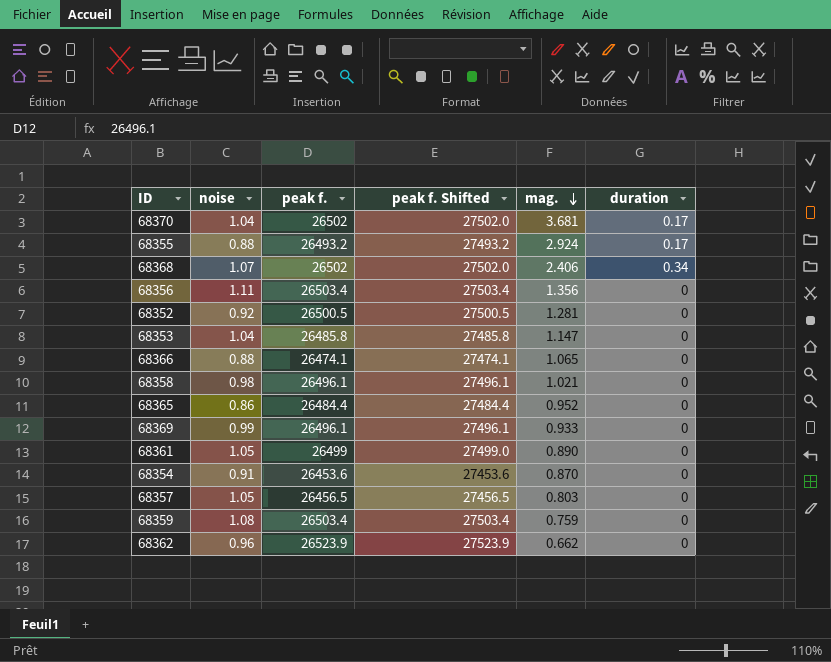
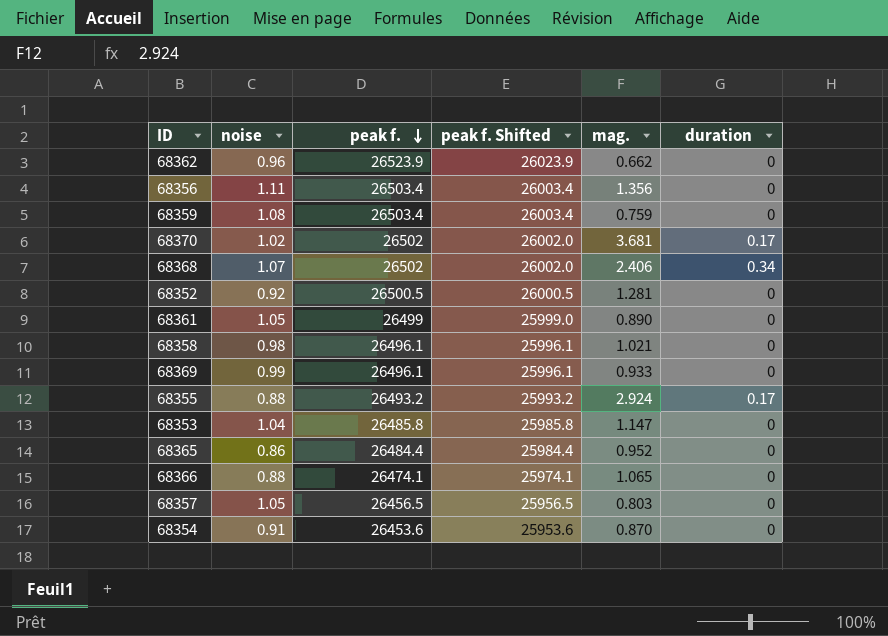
row order: mag. descending -> peak f. descending
column peak f. Shifted | formula: [peak f.] + 1000 -> [peak f.] - 500
68370 | noise: 1.04 -> 1.02

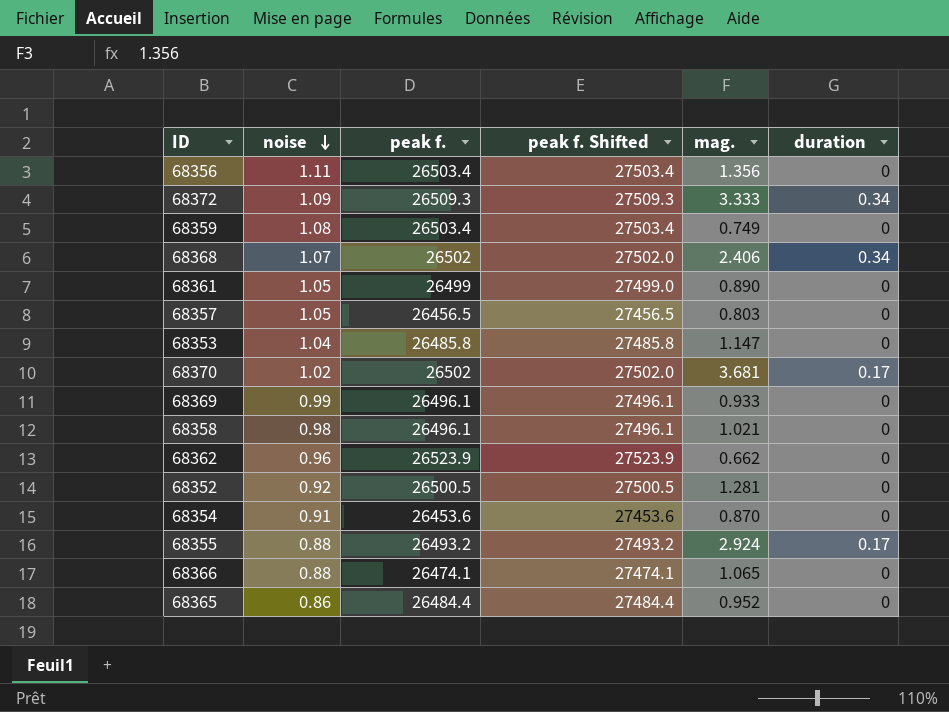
row order: peak f. descending -> noise descending
column peak f. Shifted | formula: [peak f.] - 500 -> [peak f.] + 1000
row 68372: none -> 1.09 | 26509.3 | 27509.3 | 3.333 | 0.34
68359 | mag.: 0.759 -> 0.749

